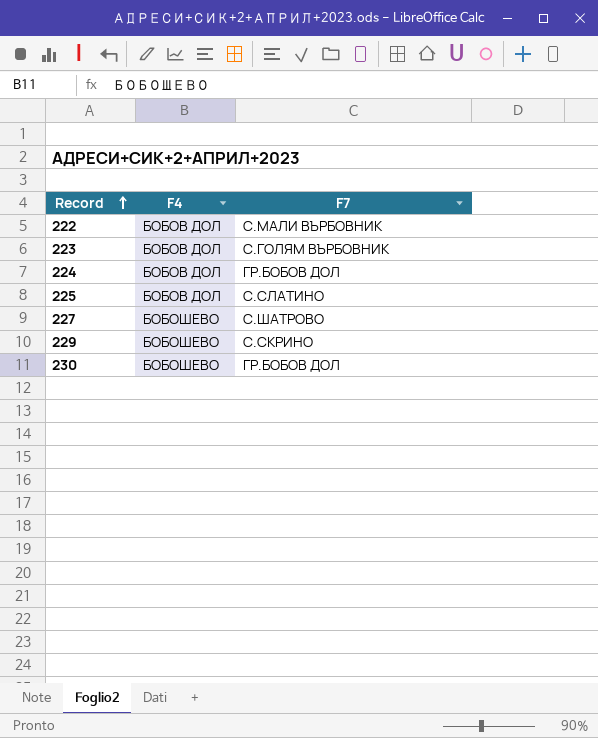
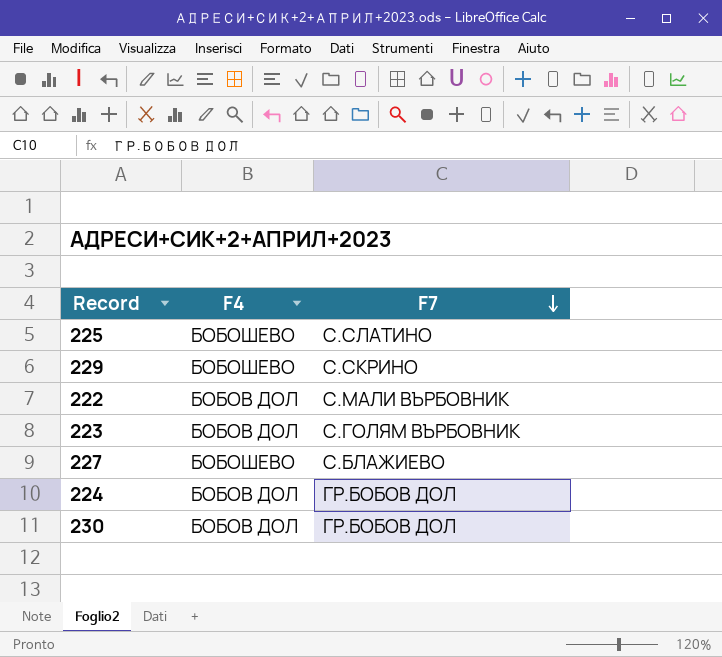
row order: Record ascending -> F7 descending
225 | F4: БОБОВ ДОЛ -> БОБОШЕВО
227 | F7: С.ШАТРОВО -> С.БЛАЖИЕВО
230 | F4: БОБОШЕВО -> БОБОВ ДОЛ

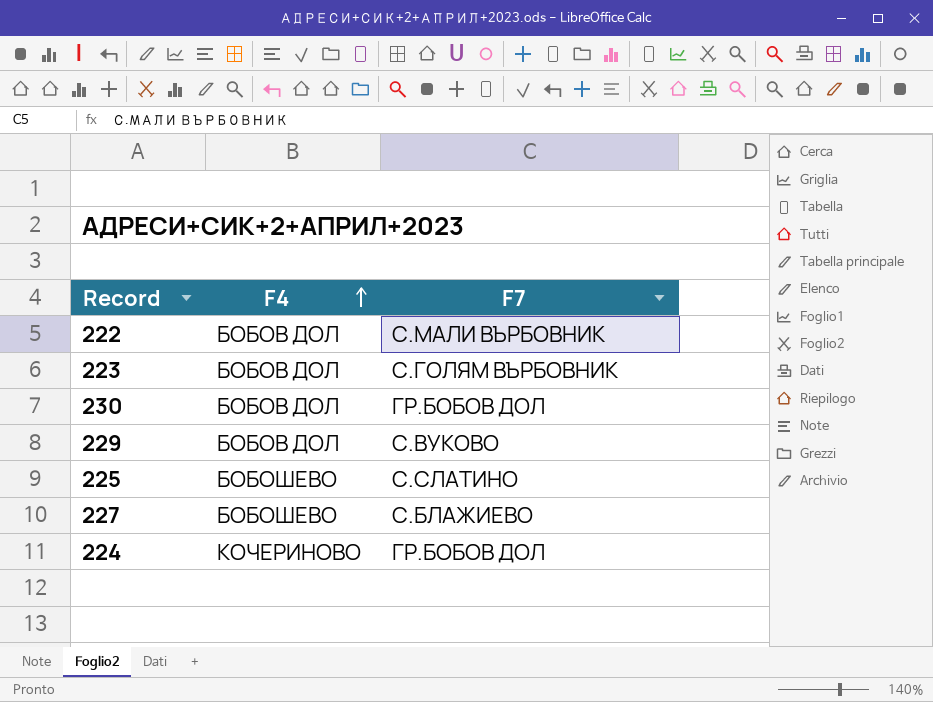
row order: F7 descending -> F4 ascending
229 | F4: БОБОШЕВО -> БОБОВ ДОЛ
229 | F7: С.СКРИНО -> С.ВУКОВО
224 | F4: БОБОВ ДОЛ -> КОЧЕРИНОВО

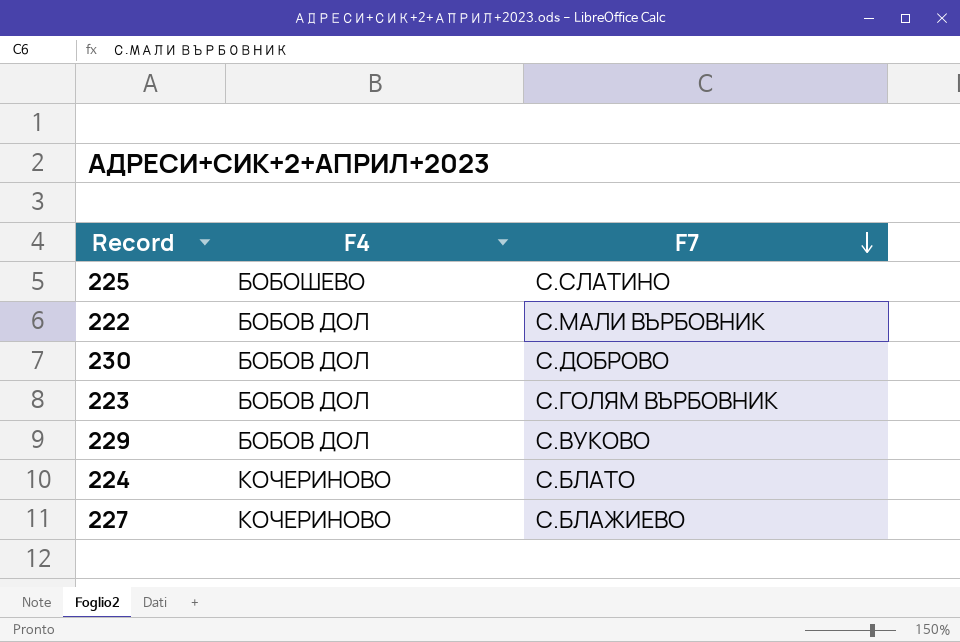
row order: F4 ascending -> F7 descending
230 | F7: ГР.БОБОВ ДОЛ -> С.ДОБРОВО
224 | F7: ГР.БОБОВ ДОЛ -> С.БЛАТО
227 | F4: БОБОШЕВО -> КОЧЕРИНОВО

